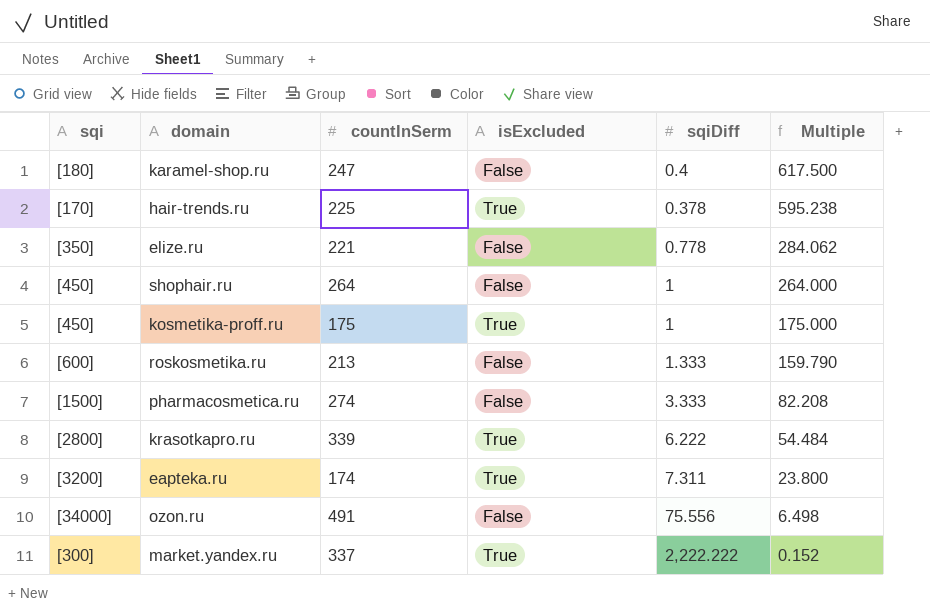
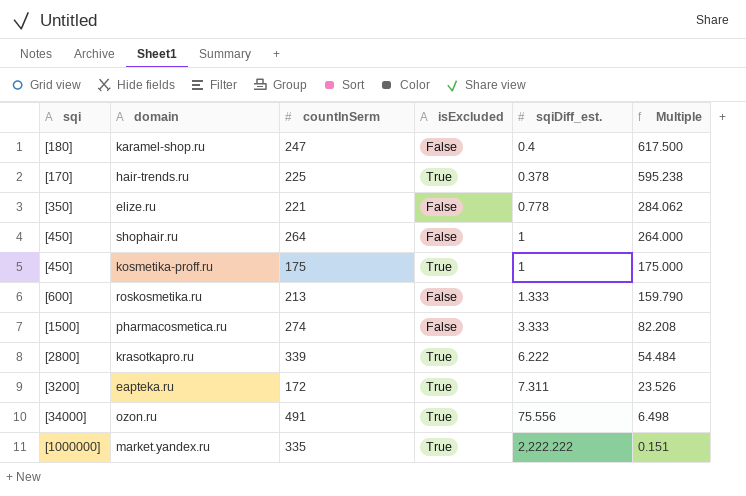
column name: sqiDiff -> sqiDiff_est.
eapteka.ru | countInSerm: 174 -> 172
eapteka.ru | Multiple: 23.800 -> 23.526
ozon.ru | isExcluded: False -> True
market.yandex.ru | sqi: [300] -> [1000000]
market.yandex.ru | countInSerm: 337 -> 335
market.yandex.ru | Multiple: 0.152 -> 0.151

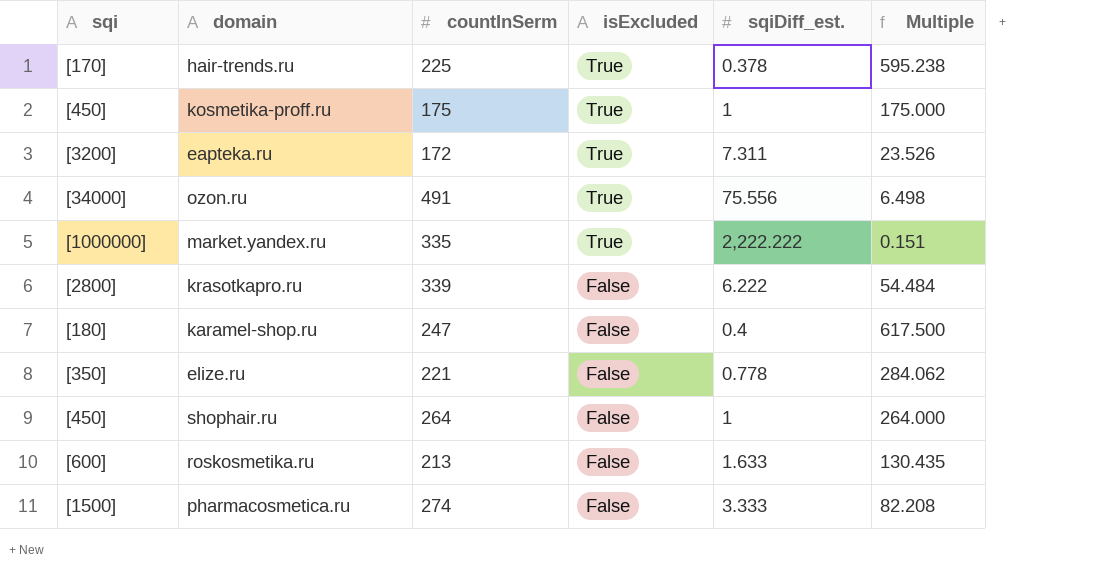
row order: Multiple descending -> isExcluded descending
krasotkapro.ru | isExcluded: True -> False
roskosmetika.ru | sqiDiff_est.: 1.333 -> 1.633
roskosmetika.ru | Multiple: 159.790 -> 130.435

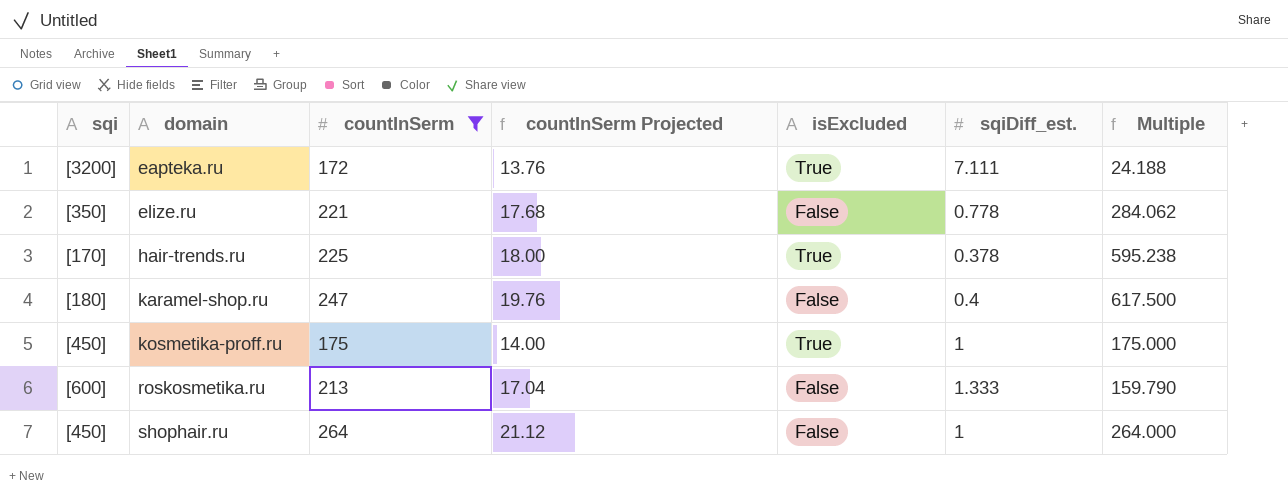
filter: none -> countInSerm <= 264
row order: isExcluded descending -> domain ascending
column countInSerm Projected | formula: none -> [countInSerm] * 0.08
eapteka.ru | sqiDiff_est.: 7.311 -> 7.111
eapteka.ru | Multiple: 23.526 -> 24.188
roskosmetika.ru | sqiDiff_est.: 1.633 -> 1.333
roskosmetika.ru | Multiple: 130.435 -> 159.790

